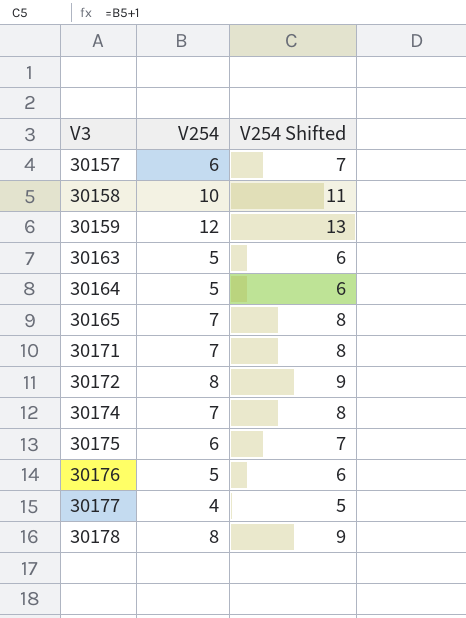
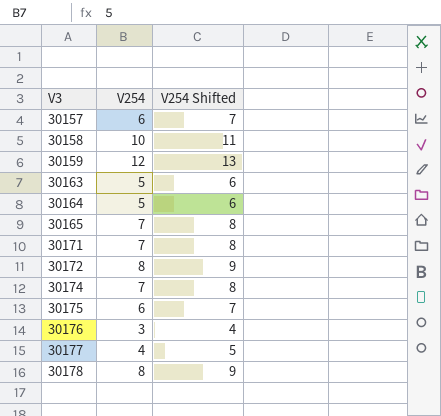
30176 | V254: 5 -> 3
30176 | V254 Shifted: 6 -> 4

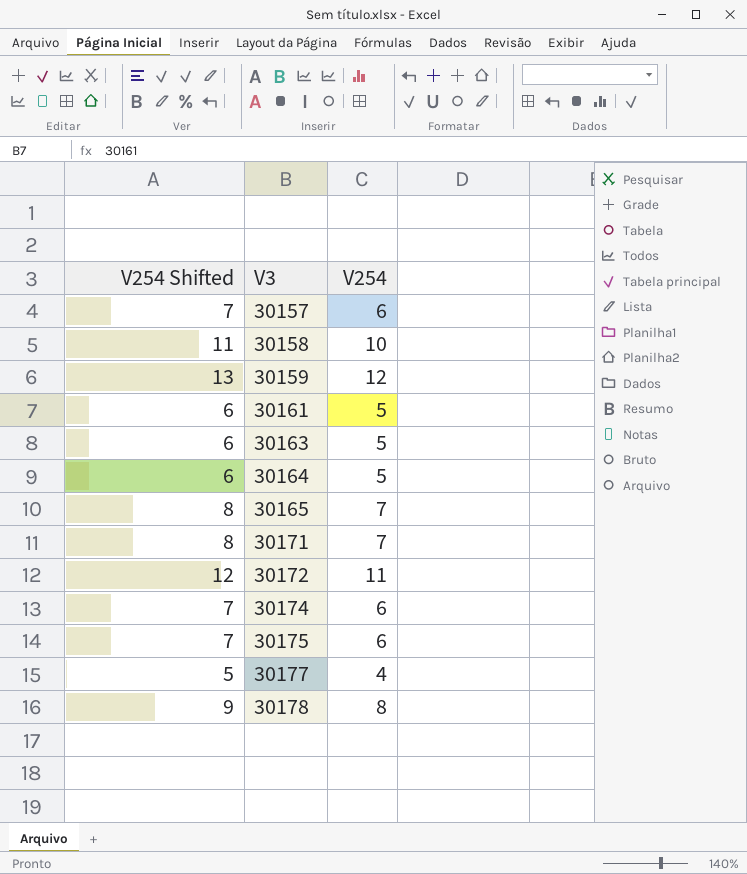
column V254 Shifted | position: 3 -> 1
row 30176: 3 | 4 -> none
row 30161: none -> 6 | 5
30172 | V254 Shifted: 9 -> 12
30172 | V254: 8 -> 11
30174 | V254 Shifted: 8 -> 7
30174 | V254: 7 -> 6

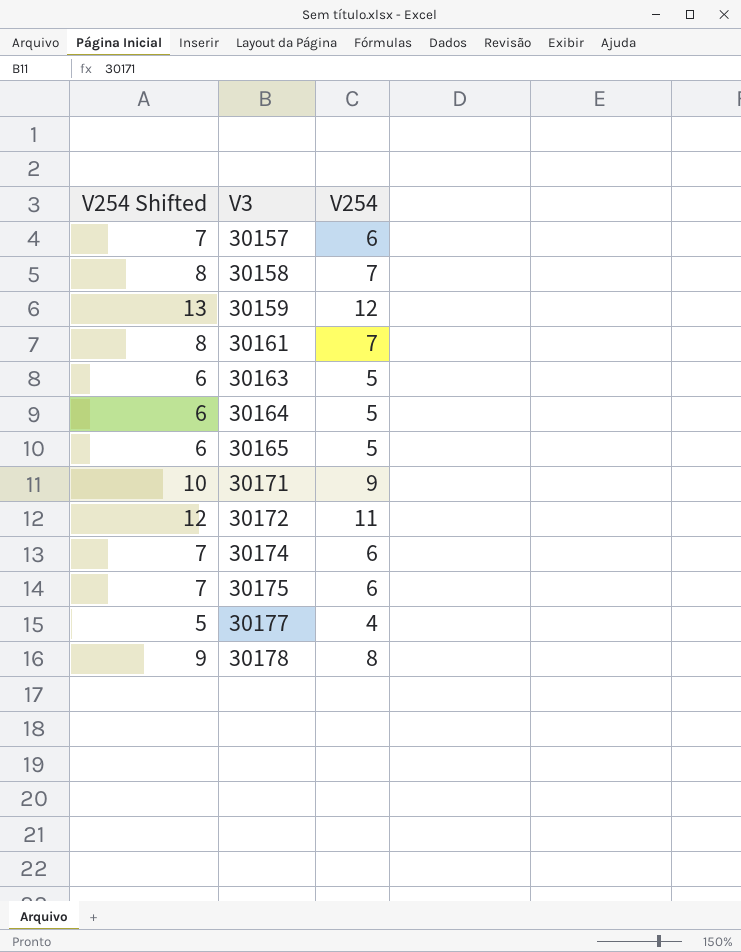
30158 | V254 Shifted: 11 -> 8
30158 | V254: 10 -> 7
30161 | V254 Shifted: 6 -> 8
30161 | V254: 5 -> 7
30165 | V254 Shifted: 8 -> 6
30165 | V254: 7 -> 5
30171 | V254 Shifted: 8 -> 10
30171 | V254: 7 -> 9

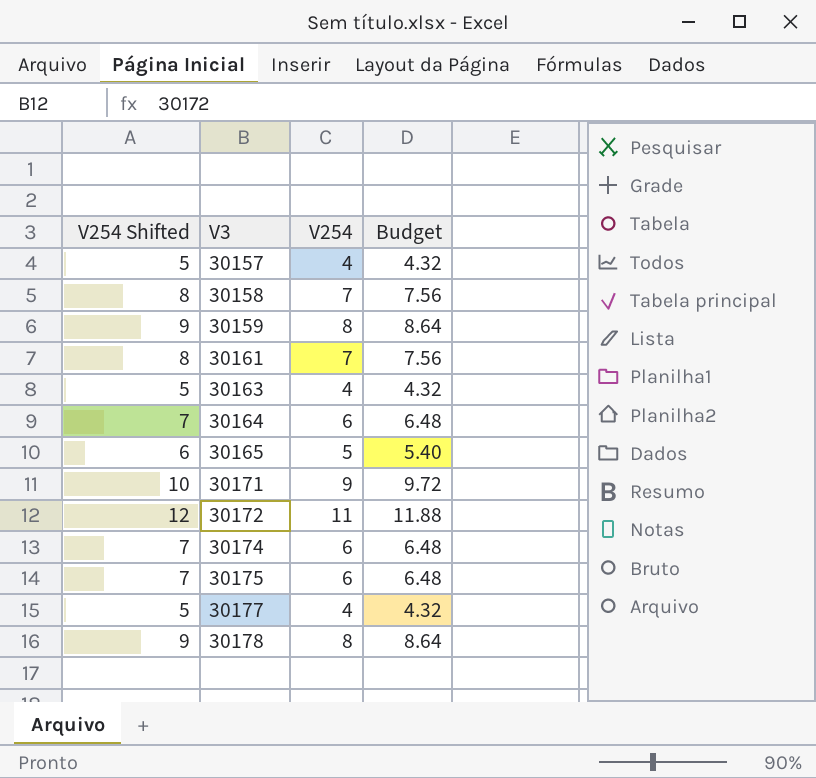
column Budget | formula: none -> [V254] * 1.08
30157 | V254 Shifted: 7 -> 5
30157 | V254: 6 -> 4
30159 | V254 Shifted: 13 -> 9
30159 | V254: 12 -> 8
30163 | V254 Shifted: 6 -> 5
30163 | V254: 5 -> 4
30164 | V254 Shifted: 6 -> 7
30164 | V254: 5 -> 6

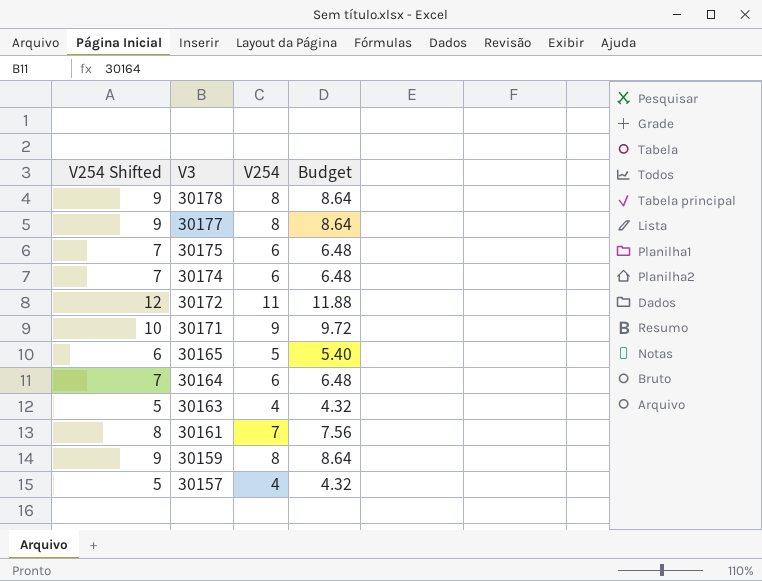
row order: V3 ascending -> V3 descending
row 30158: 8 | 7 | 7.56 -> none
30177 | V254 Shifted: 5 -> 9
30177 | V254: 4 -> 8
30177 | Budget: 4.32 -> 8.64

